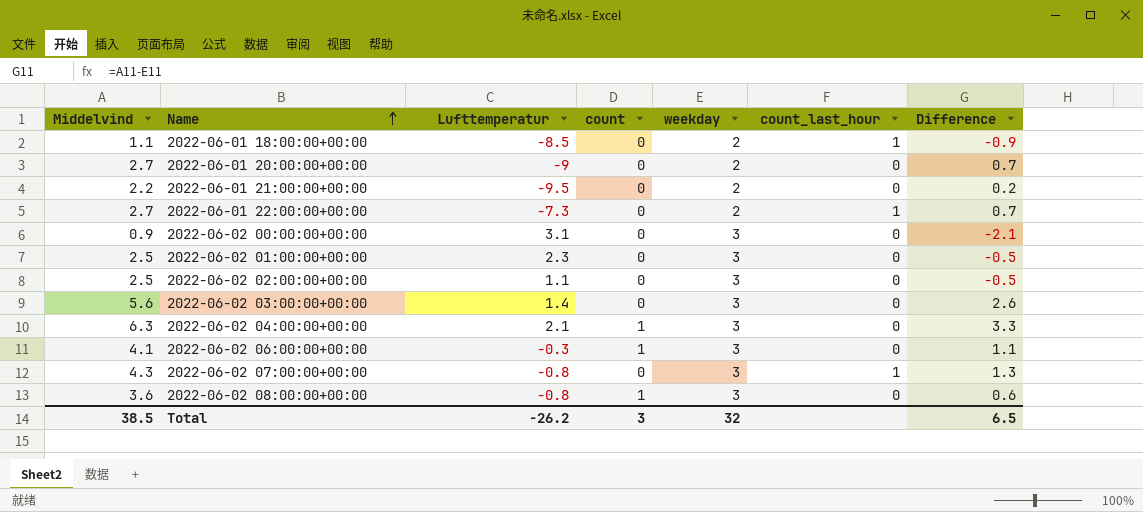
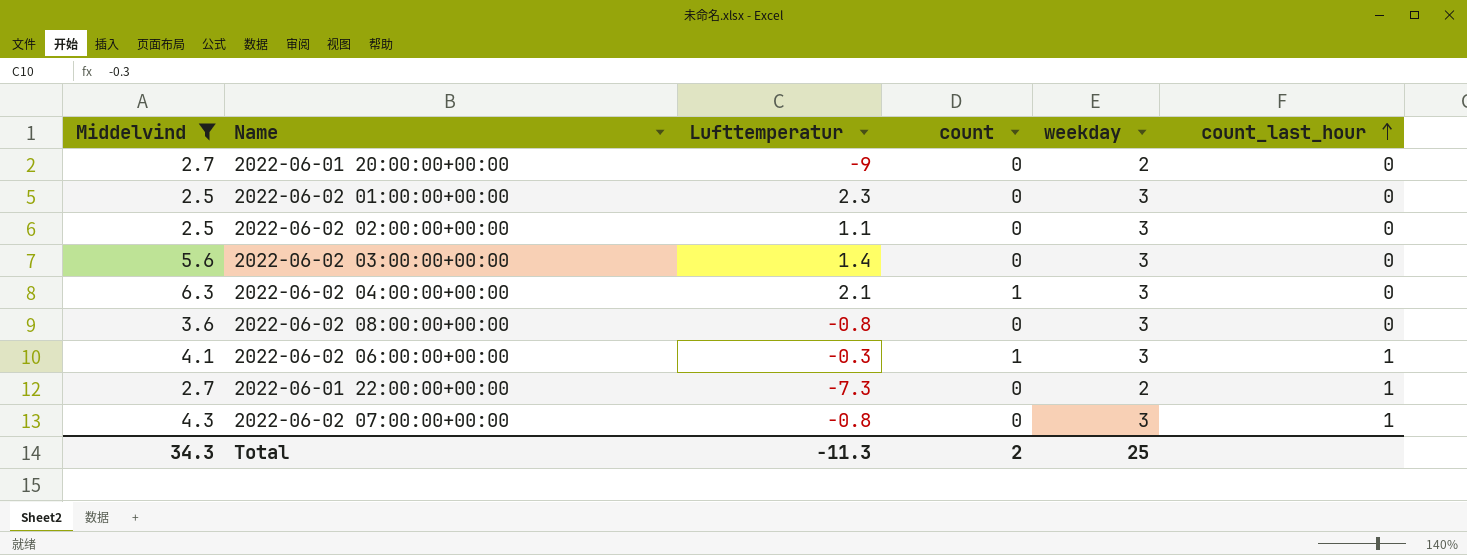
filter: none -> Middelvind >= 2.5
row order: Name ascending -> count_last_hour ascending
column Difference | formula: [Middelvind] - [weekday] -> none
2022-06-02 08:00:00+00:00 | count: 1 -> 0
2022-06-02 06:00:00+00:00 | count_last_hour: 0 -> 1
Total | Middelvind: 38.5 -> 34.3
Total | Lufttemperatur: -26.2 -> -11.3
Total | count: 3 -> 2
Total | weekday: 32 -> 25

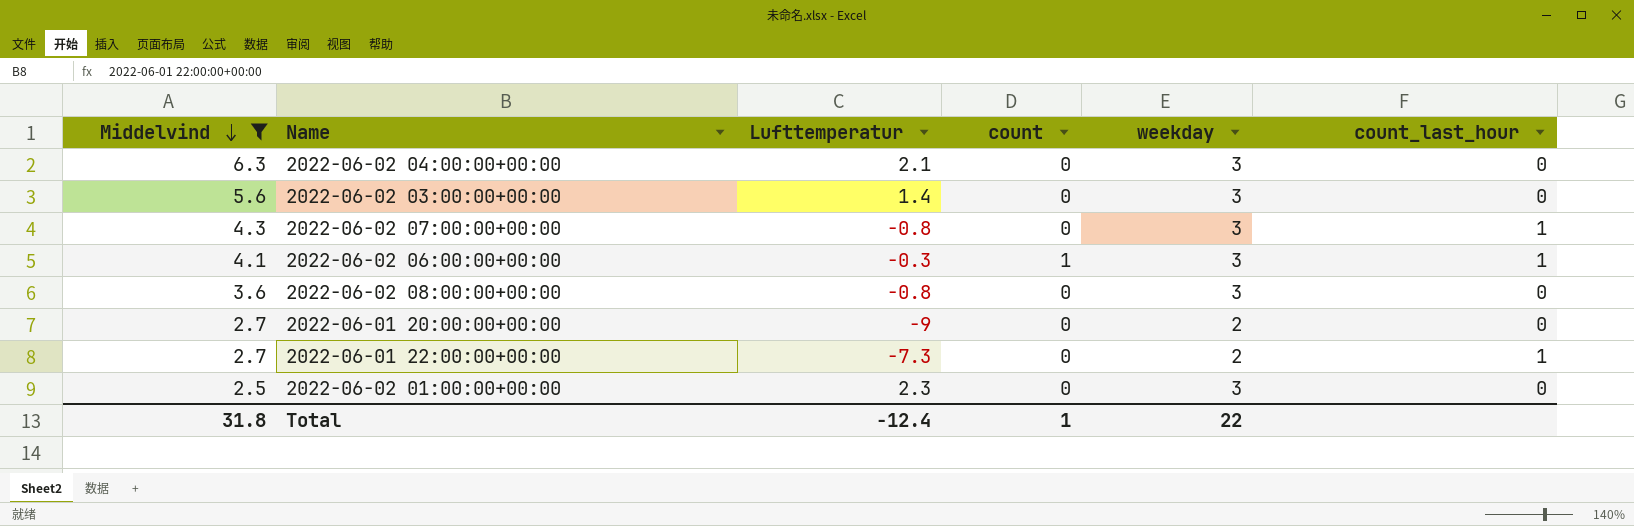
row order: count_last_hour ascending -> Middelvind descending
row 2022-06-02 02:00:00+00:00: 2.5 | 1.1 | 0 | 3 | 0 -> none
2022-06-02 04:00:00+00:00 | count: 1 -> 0
Total | Middelvind: 34.3 -> 31.8
Total | Lufttemperatur: -11.3 -> -12.4
Total | count: 2 -> 1
Total | weekday: 25 -> 22

